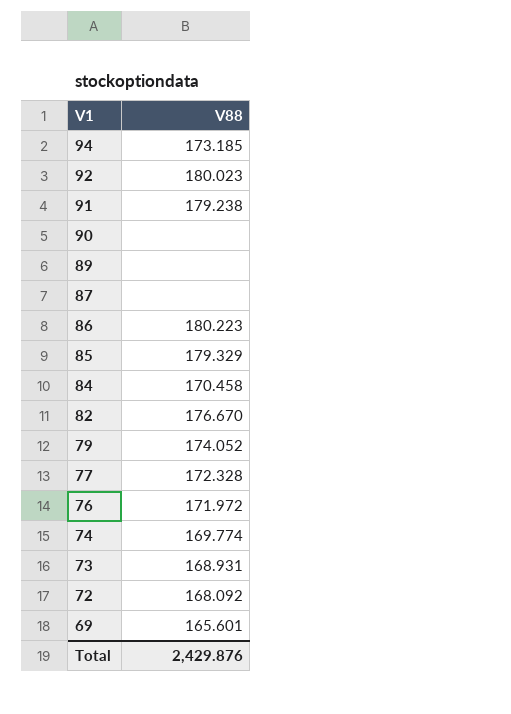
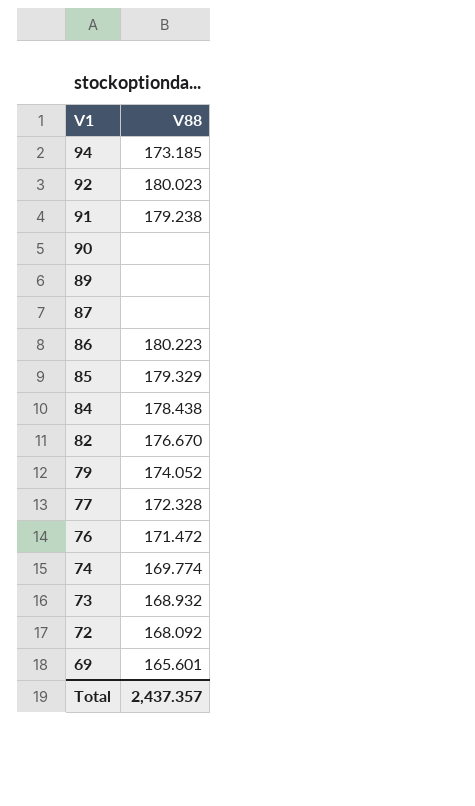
84 | V88: 170.458 -> 178.438
76 | V88: 171.972 -> 171.472
73 | V88: 168.931 -> 168.932
Total | V88: 2,429.876 -> 2,437.357

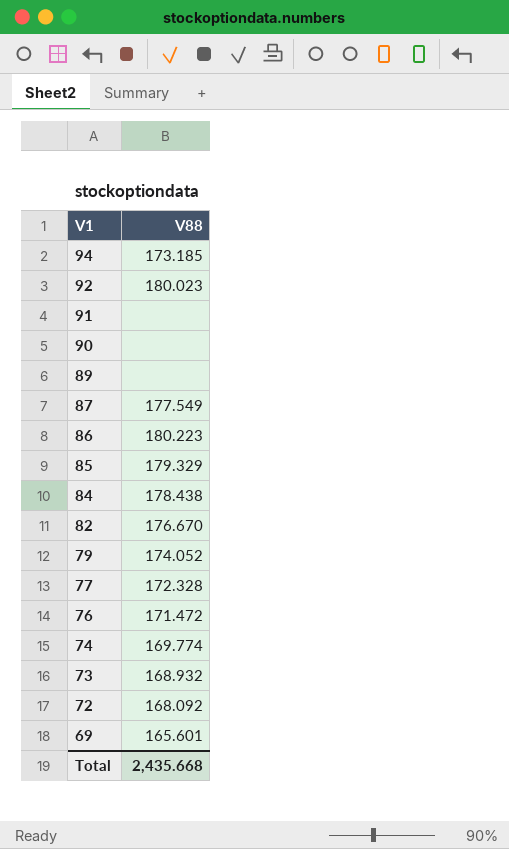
91 | V88: 179.238 -> none
87 | V88: none -> 177.549
Total | V88: 2,437.357 -> 2,435.668

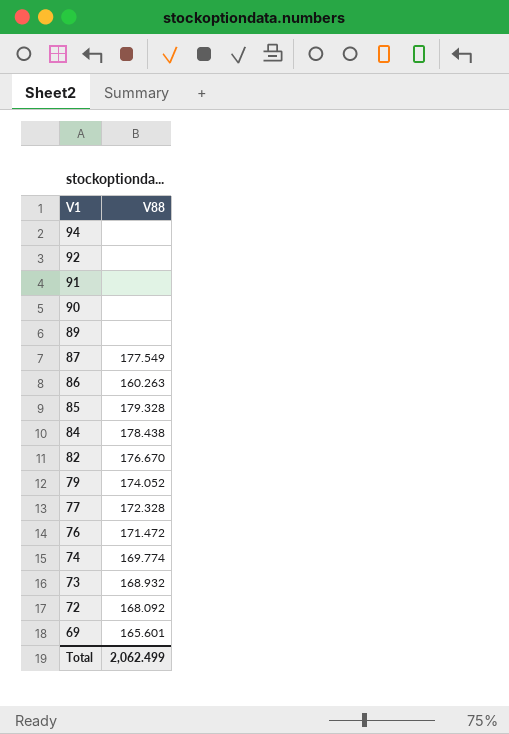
94 | V88: 173.185 -> none
92 | V88: 180.023 -> none
86 | V88: 180.223 -> 160.263
85 | V88: 179.329 -> 179.328
Total | V88: 2,435.668 -> 2,062.499

